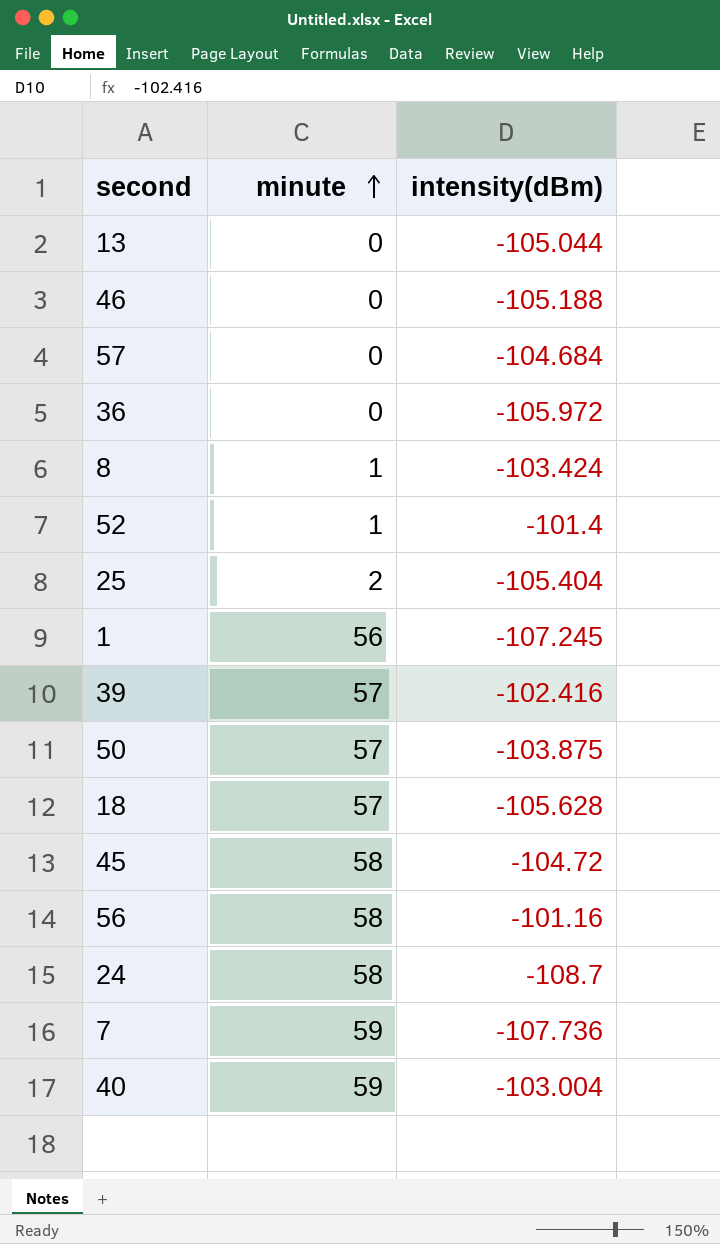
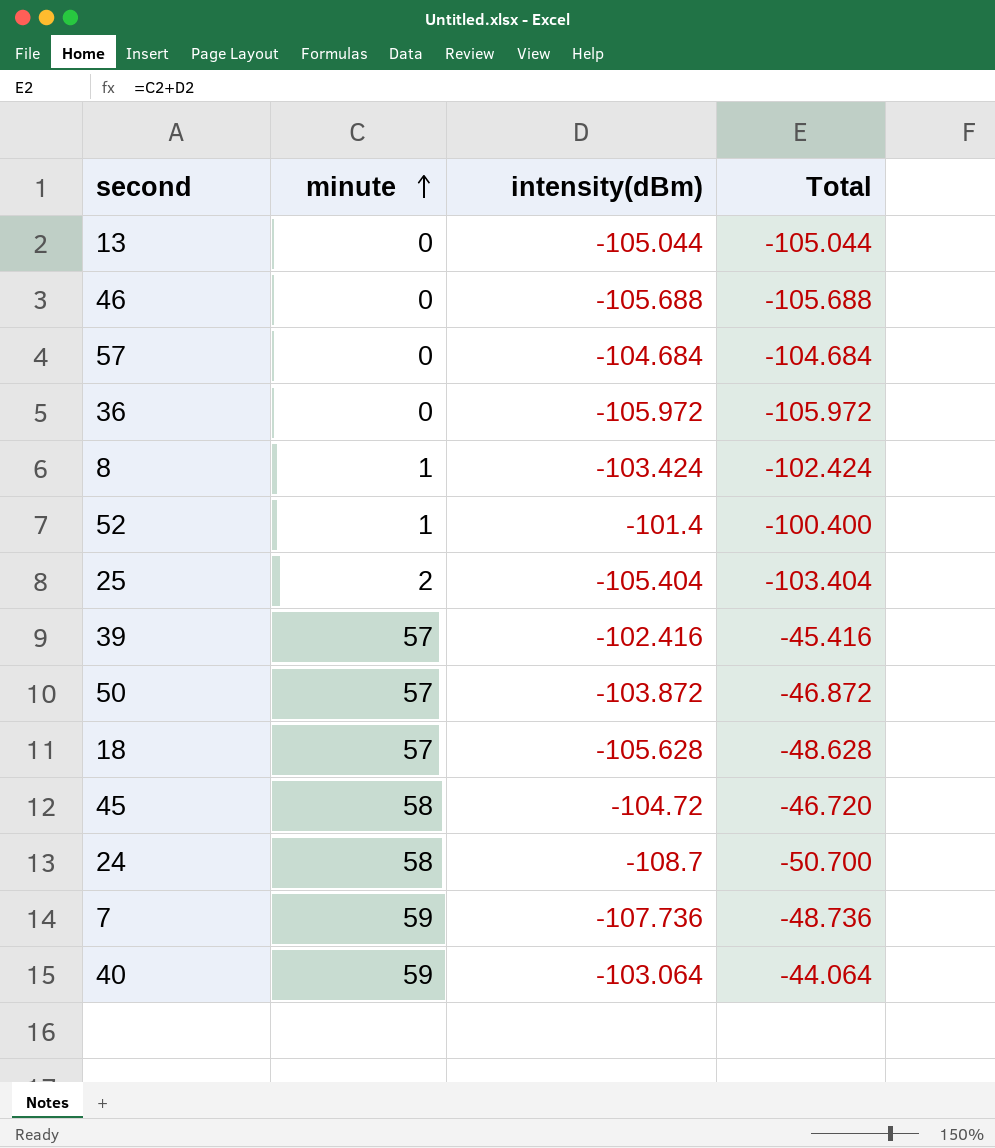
column Total | formula: none -> [minute] + [intensity(dBm)]
row 1: 56 | -107.245 -> none
row 56: 58 | -101.16 -> none
46 | intensity(dBm): -105.188 -> -105.688
50 | intensity(dBm): -103.875 -> -103.872
40 | intensity(dBm): -103.004 -> -103.064

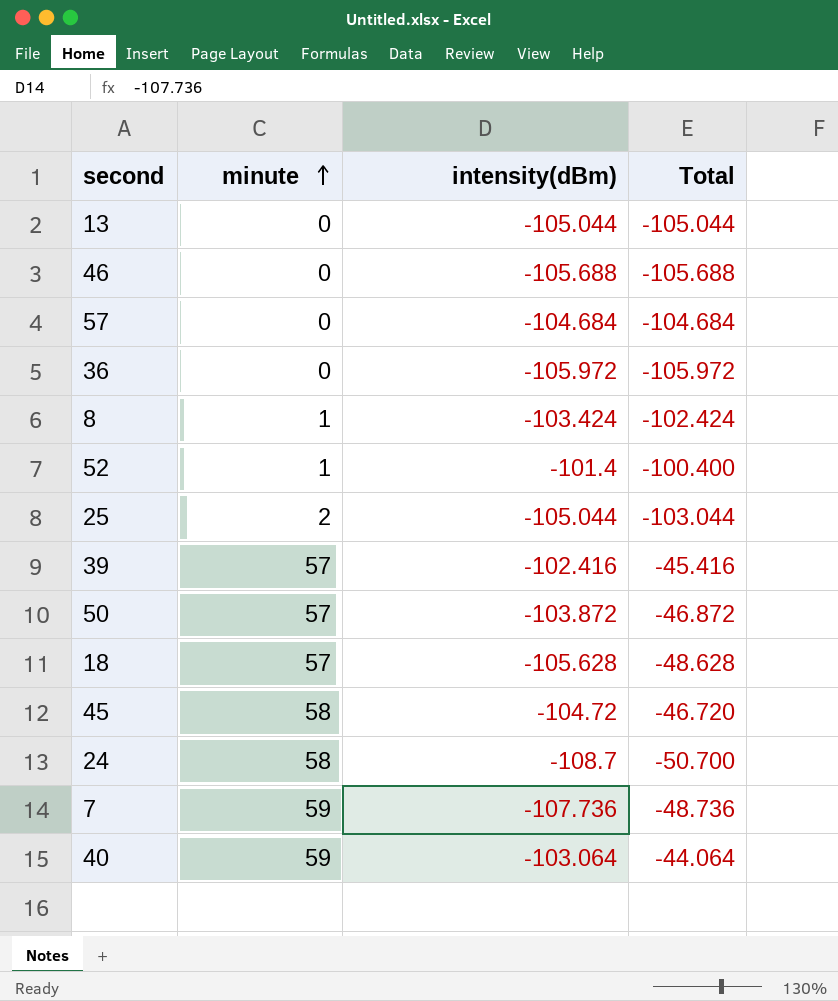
25 | intensity(dBm): -105.404 -> -105.044
25 | Total: -103.404 -> -103.044

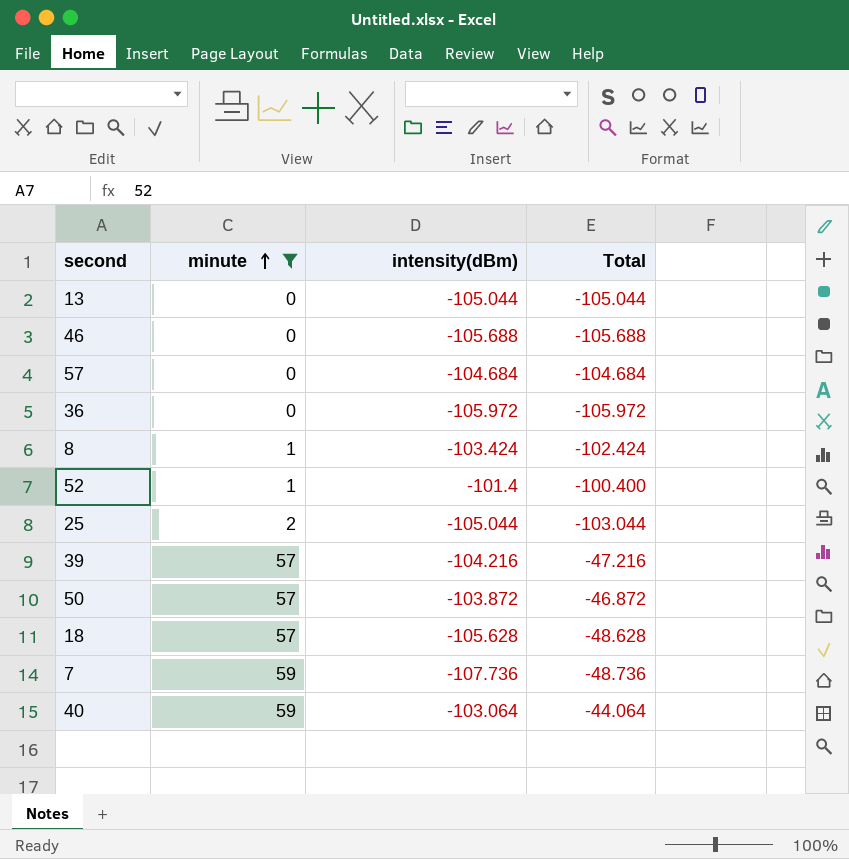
filter: none -> minute != 58
39 | intensity(dBm): -102.416 -> -104.216
39 | Total: -45.416 -> -47.216

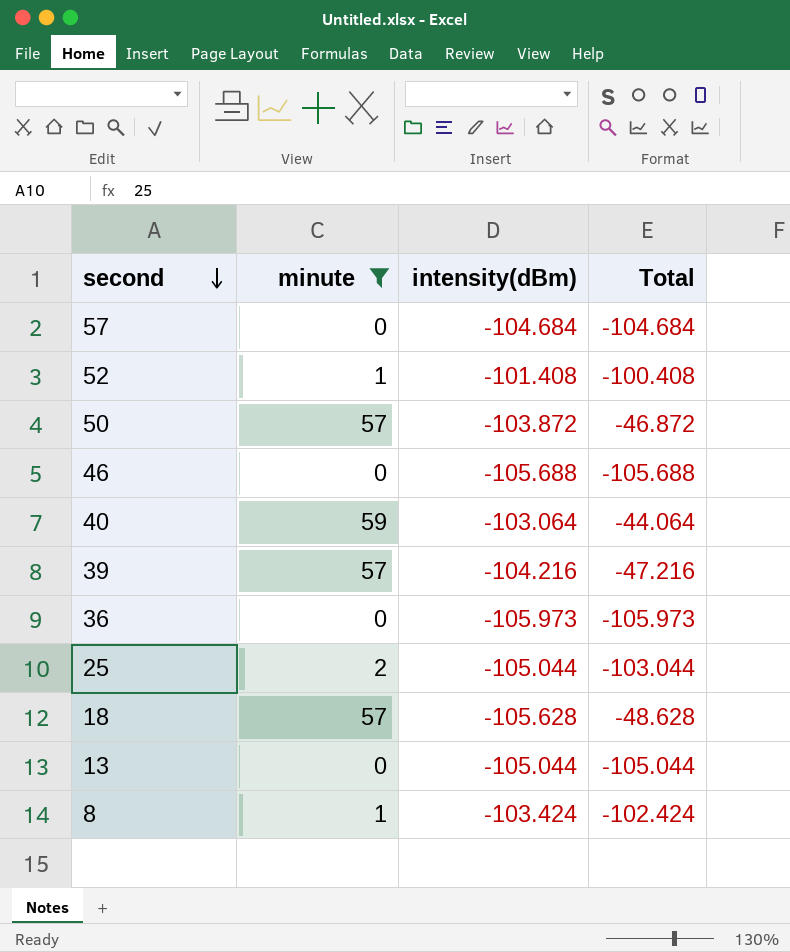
row order: minute ascending -> second descending
row 7: 59 | -107.736 | -48.736 -> none
52 | intensity(dBm): -101.4 -> -101.408
52 | Total: -100.400 -> -100.408
36 | intensity(dBm): -105.972 -> -105.973
36 | Total: -105.972 -> -105.973

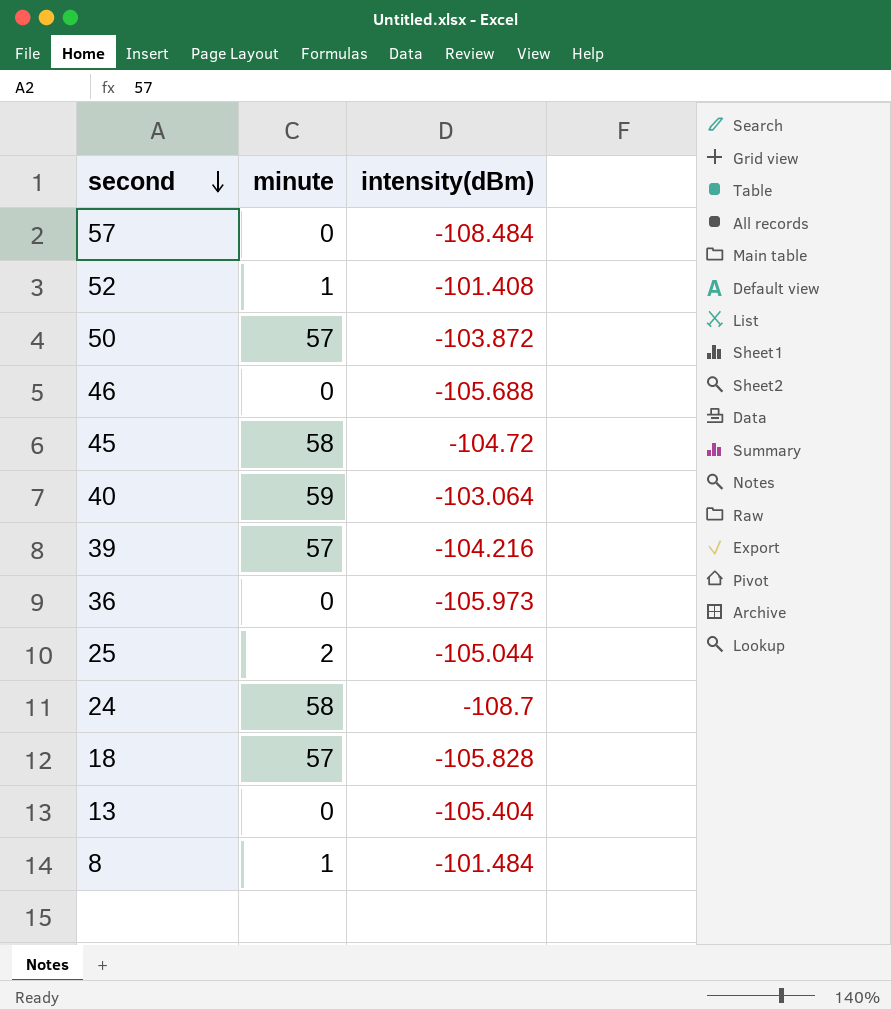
filter: minute != 58 -> none
column Total | formula: [minute] + [intensity(dBm)] -> none
57 | intensity(dBm): -104.684 -> -108.484
18 | intensity(dBm): -105.628 -> -105.828
13 | intensity(dBm): -105.044 -> -105.404
8 | intensity(dBm): -103.424 -> -101.484

